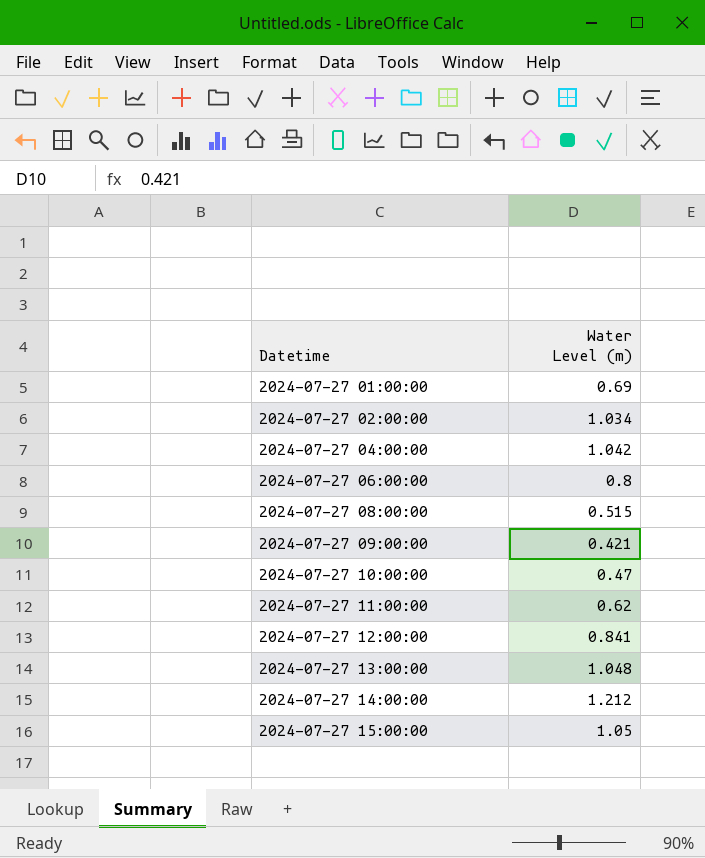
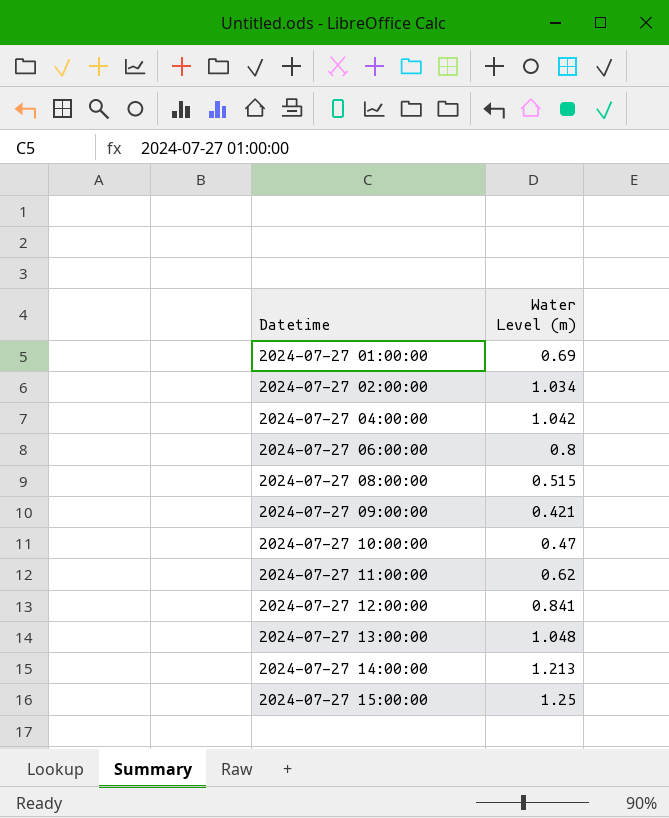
2024-07-27 14:00:00 | Water Level (m): 1.212 -> 1.213
2024-07-27 15:00:00 | Water Level (m): 1.05 -> 1.25

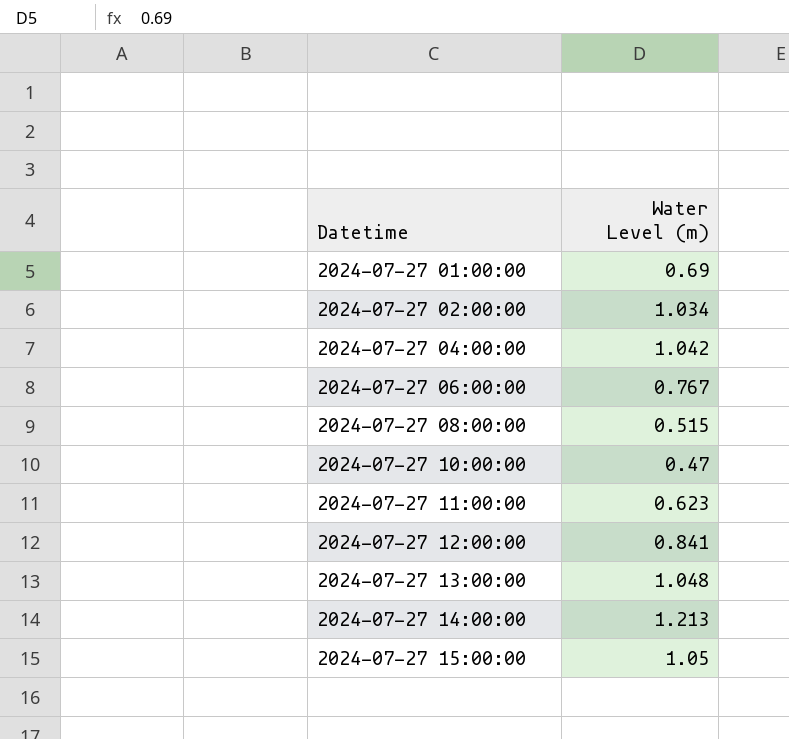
row 2024-07-27 09:00:00: 0.421 -> none
2024-07-27 06:00:00 | Water Level (m): 0.8 -> 0.767
2024-07-27 11:00:00 | Water Level (m): 0.62 -> 0.623
2024-07-27 15:00:00 | Water Level (m): 1.25 -> 1.05

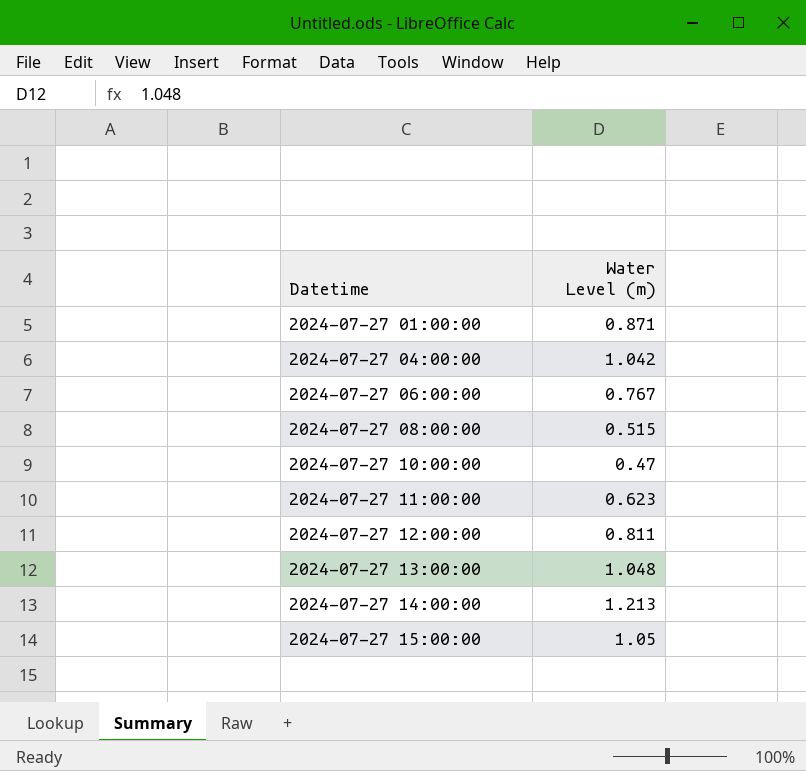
row 2024-07-27 02:00:00: 1.034 -> none
2024-07-27 01:00:00 | Water Level (m): 0.69 -> 0.871
2024-07-27 12:00:00 | Water Level (m): 0.841 -> 0.811

